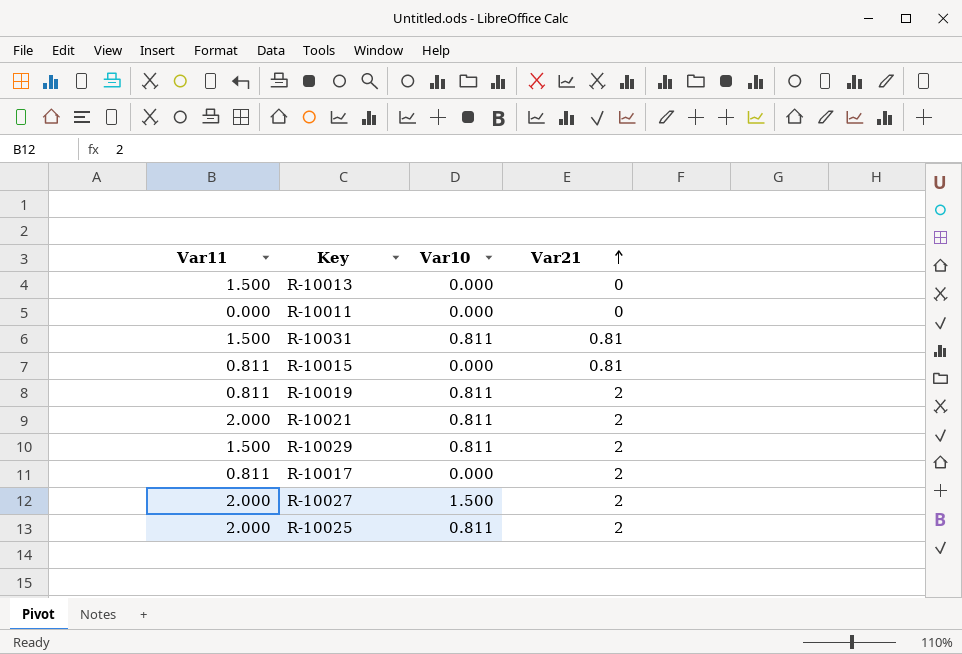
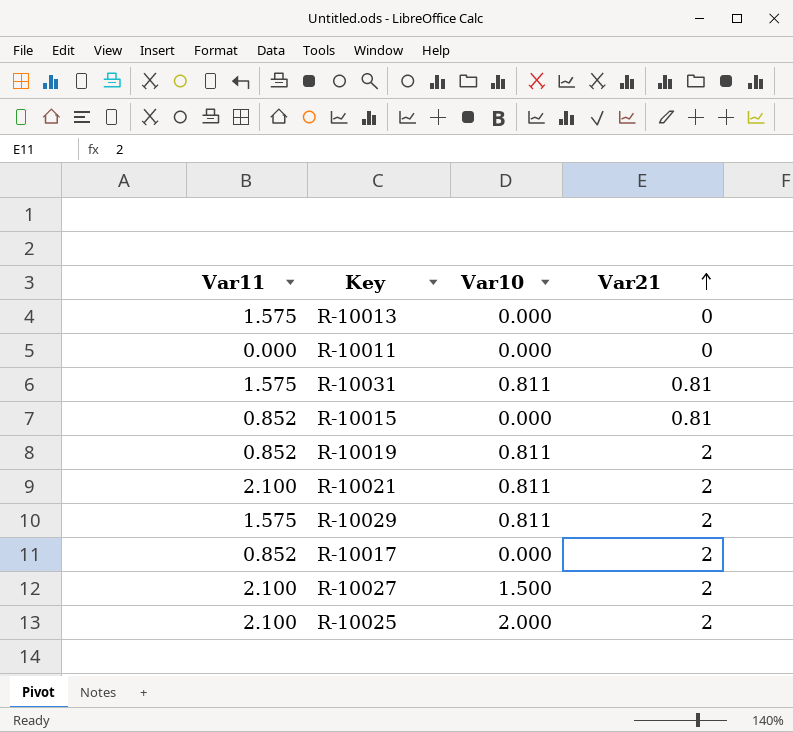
R-10013 | Var11: 1.500 -> 1.575
R-10031 | Var11: 1.500 -> 1.575
R-10015 | Var11: 0.811 -> 0.852
R-10019 | Var11: 0.811 -> 0.852
R-10021 | Var11: 2.000 -> 2.100
R-10029 | Var11: 1.500 -> 1.575
R-10017 | Var11: 0.811 -> 0.852
R-10027 | Var11: 2.000 -> 2.100
R-10025 | Var11: 2.000 -> 2.100
R-10025 | Var10: 0.811 -> 2.000

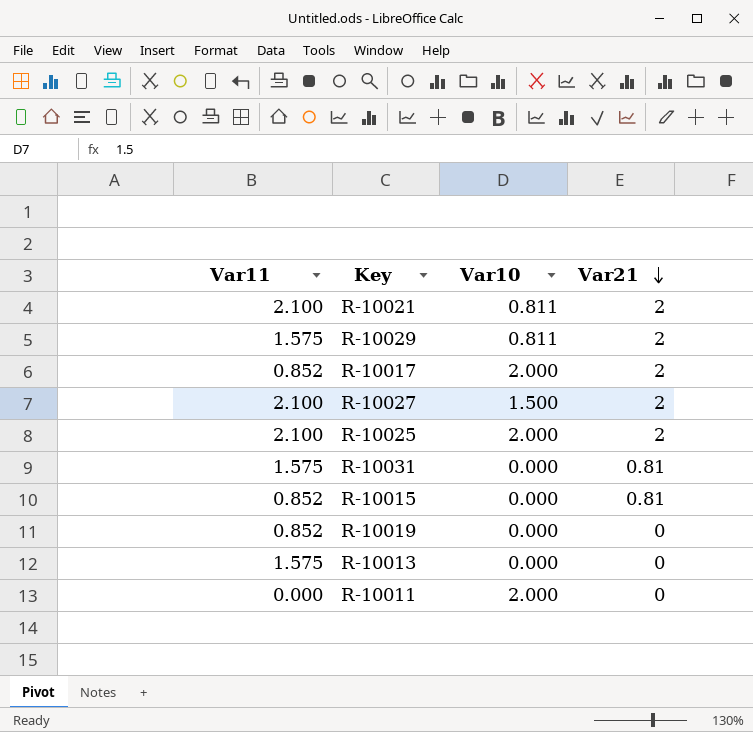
row order: Var21 ascending -> Var21 descending
R-10017 | Var10: 0.000 -> 2.000
R-10031 | Var10: 0.811 -> 0.000
R-10019 | Var10: 0.811 -> 0.000
R-10019 | Var21: 2 -> 0
R-10011 | Var10: 0.000 -> 2.000

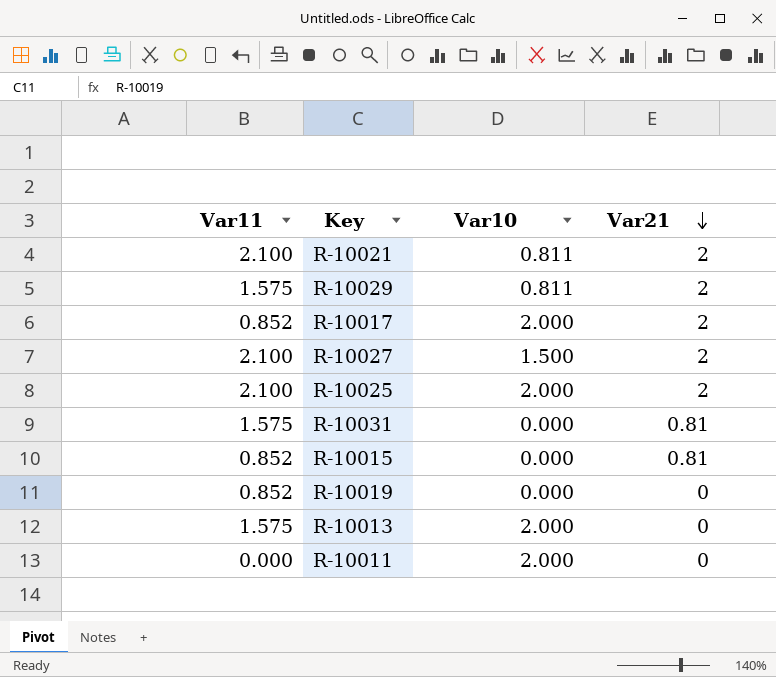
R-10013 | Var10: 0.000 -> 2.000

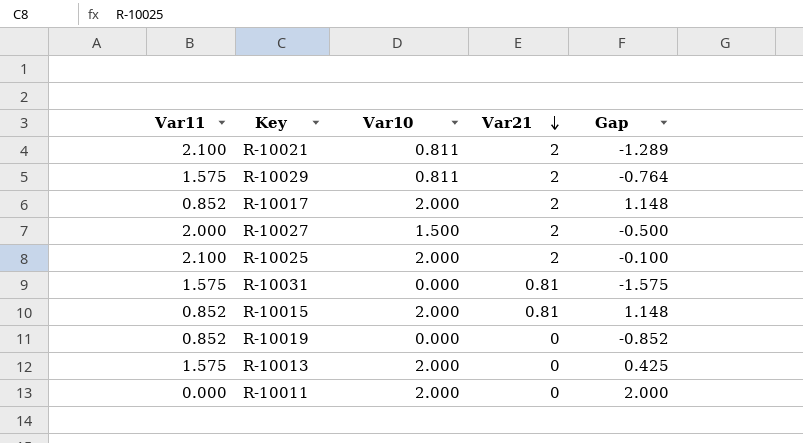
column Gap | formula: none -> [Var10] - [Var11]
R-10027 | Var11: 2.100 -> 2.000
R-10015 | Var10: 0.000 -> 2.000

